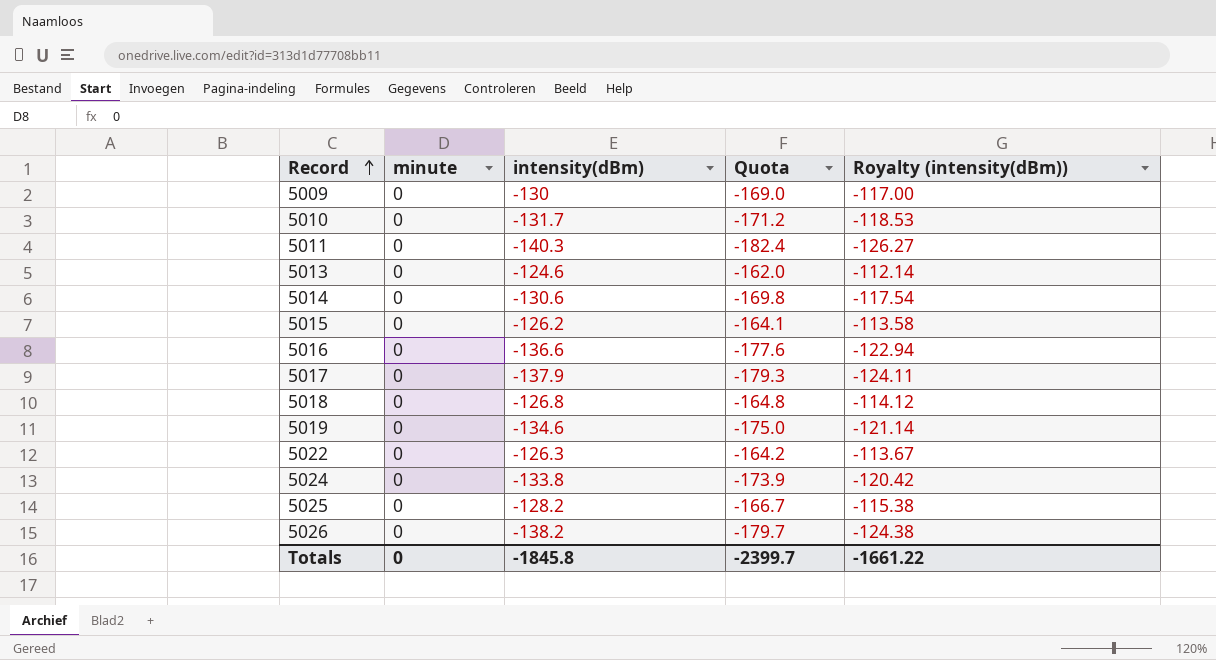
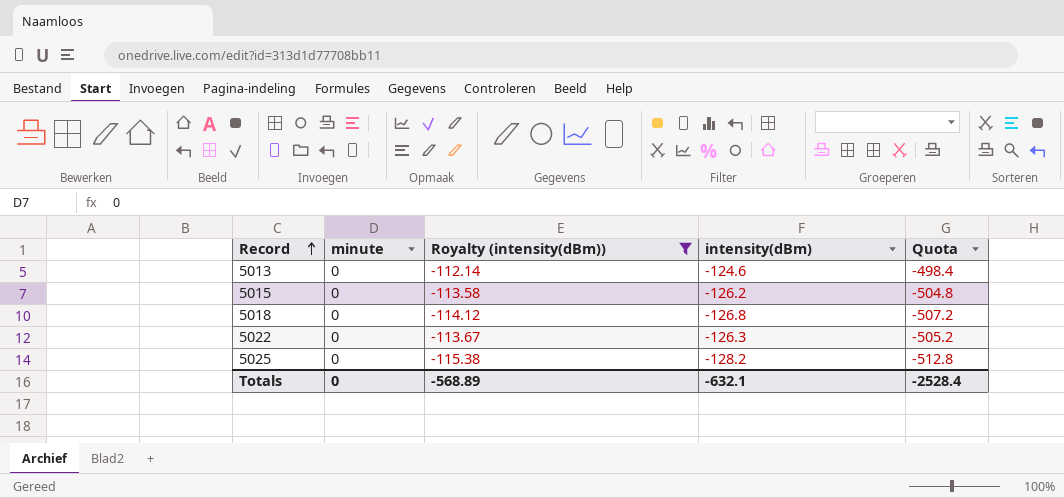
filter: none -> Royalty (intensity(dBm)) >= -115.38
column Royalty (intensity(dBm)) | position: 5 -> 3
column Quota | formula: [intensity(dBm)] * 1.3 -> [intensity(dBm)] * 4
Totals | Royalty (intensity(dBm)): -1661.22 -> -568.89
Totals | intensity(dBm): -1845.8 -> -632.1
Totals | Quota: -2399.7 -> -2528.4

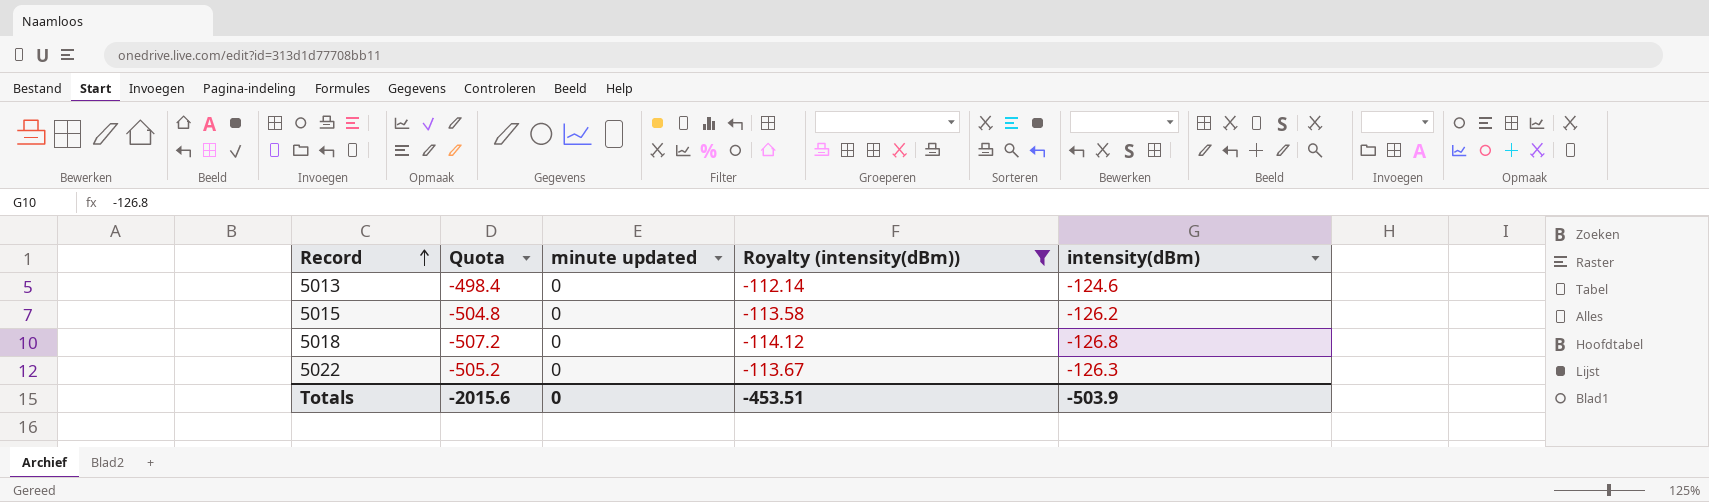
column Quota | position: 5 -> 2
column name: minute -> minute updated
row 5025: 0 | -115.38 | -128.2 | -512.8 -> none
Totals | Quota: -2528.4 -> -2015.6
Totals | Royalty (intensity(dBm)): -568.89 -> -453.51
Totals | intensity(dBm): -632.1 -> -503.9

